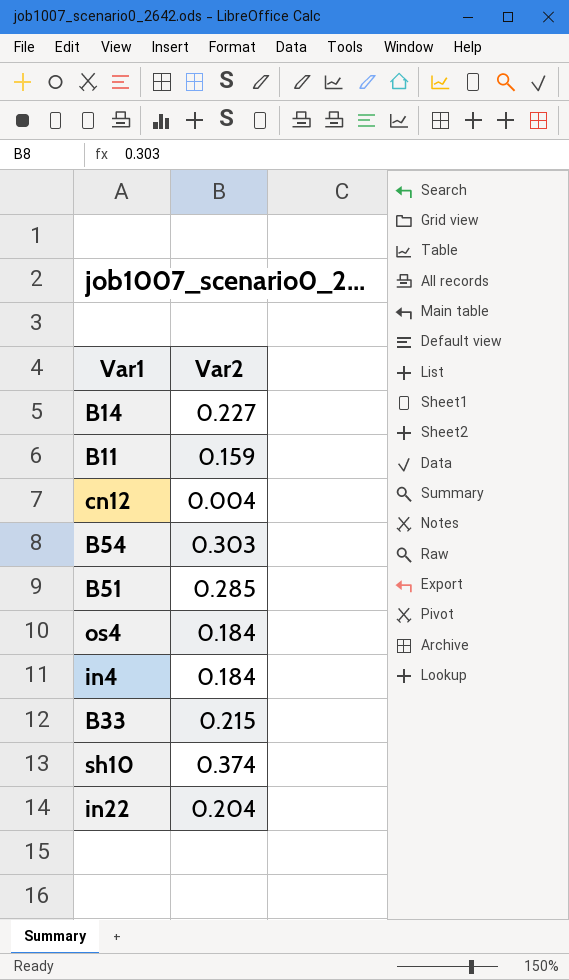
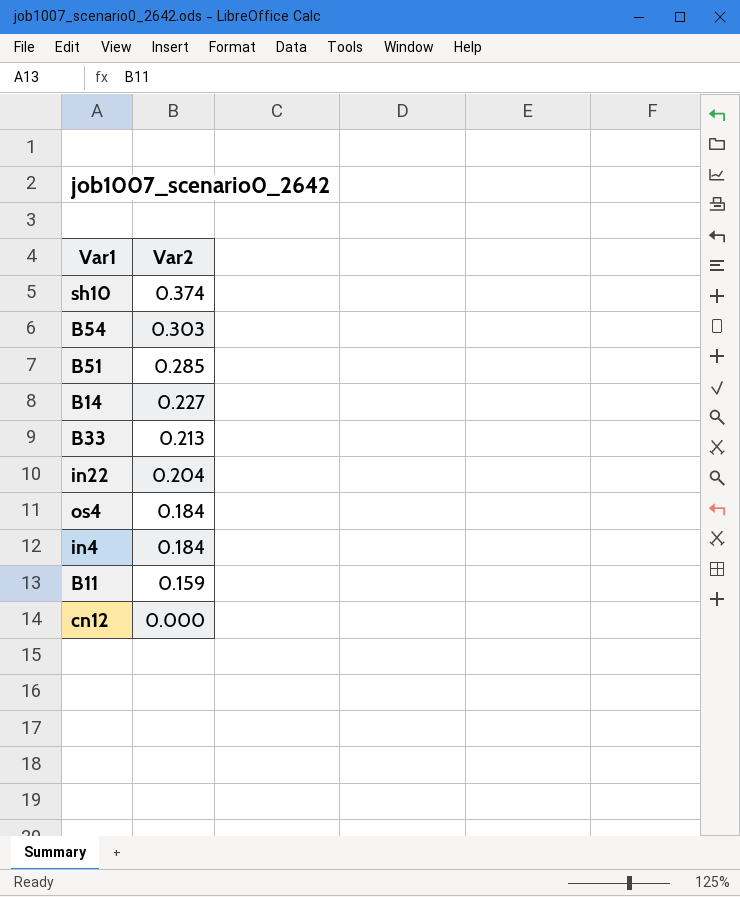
row order: none -> Var2 descending
B33 | Var2: 0.215 -> 0.213
cn12 | Var2: 0.004 -> 0.000

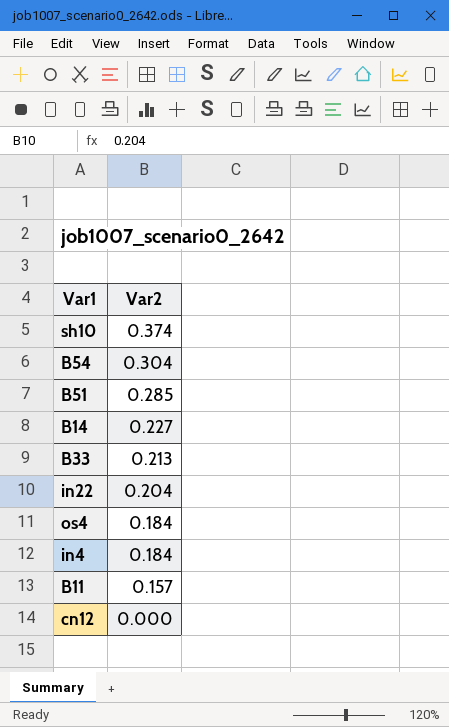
B54 | Var2: 0.303 -> 0.304
B11 | Var2: 0.159 -> 0.157

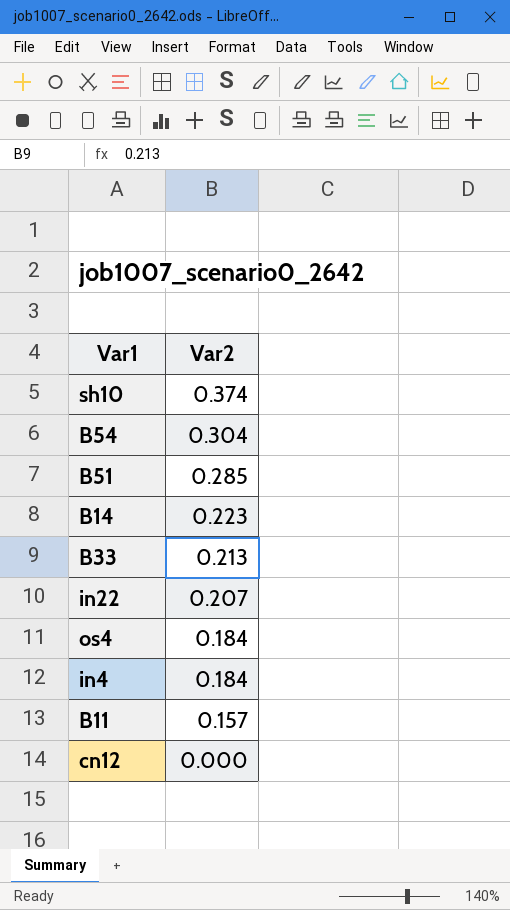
B14 | Var2: 0.227 -> 0.223
in22 | Var2: 0.204 -> 0.207

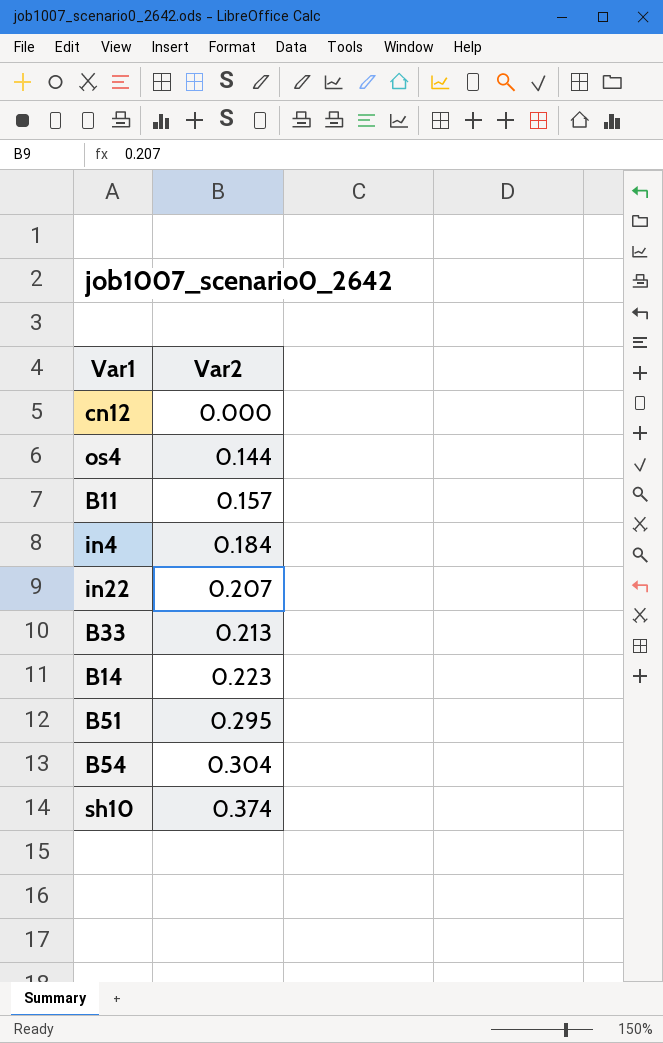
row order: Var2 descending -> Var2 ascending
os4 | Var2: 0.184 -> 0.144
B51 | Var2: 0.285 -> 0.295

